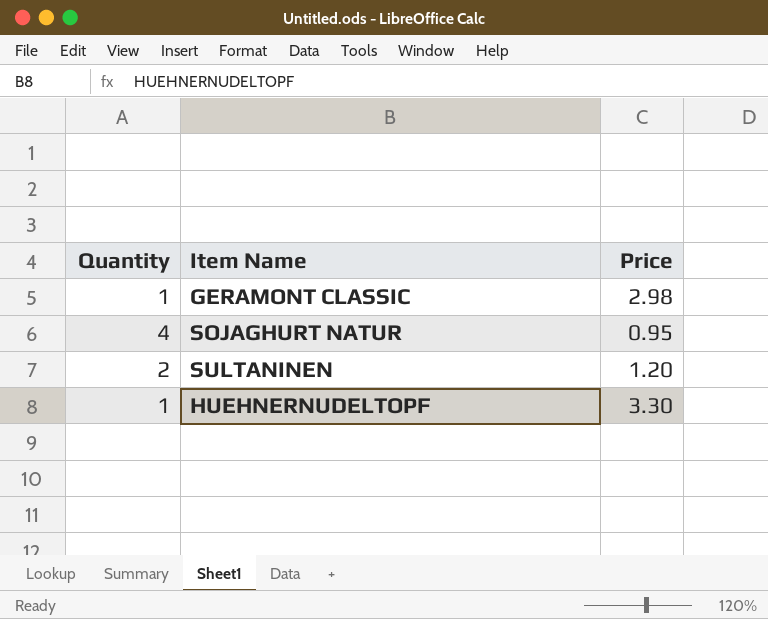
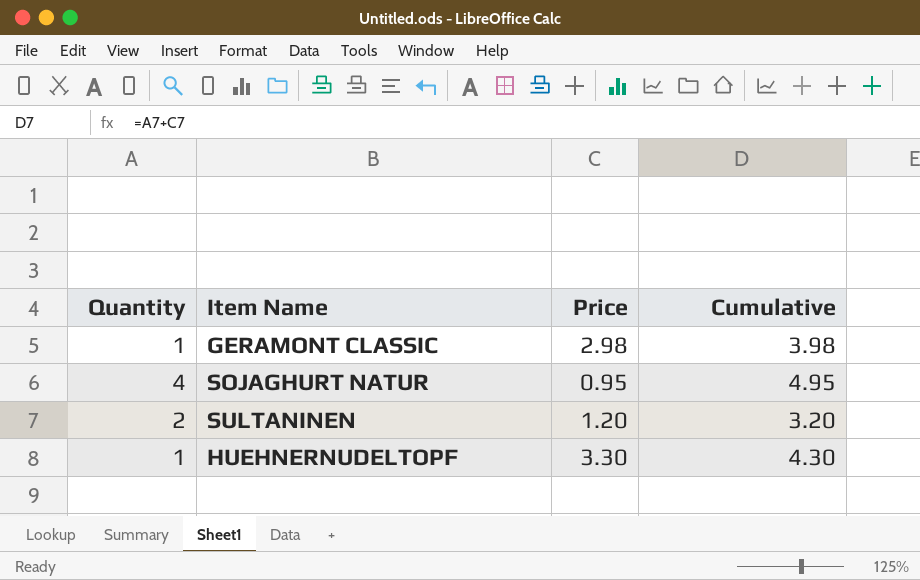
column Cumulative | formula: none -> [Quantity] + [Price]

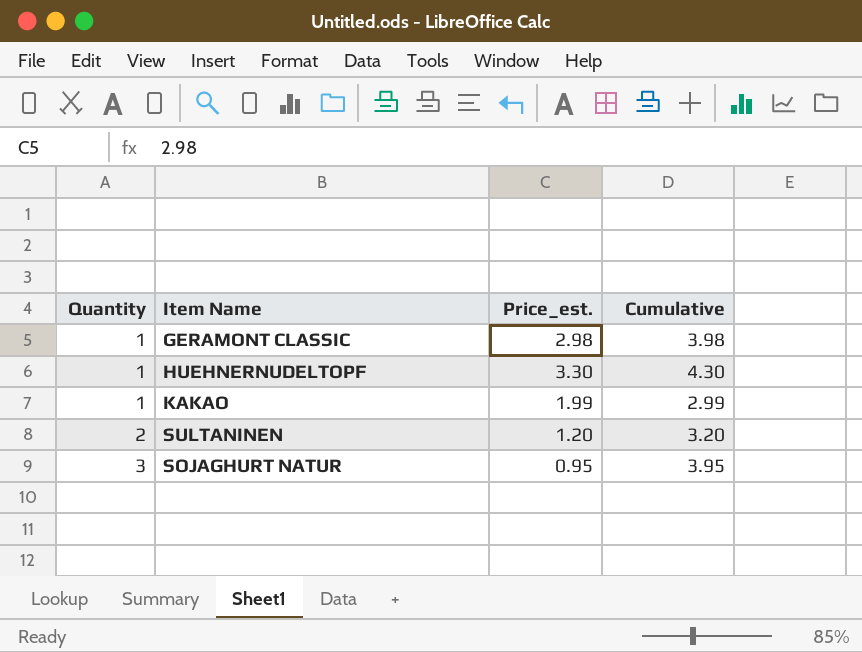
row order: none -> Quantity ascending
column name: Price -> Price_est.
row KAKAO: none -> 1 | 1.99 | 2.99
SOJAGHURT NATUR | Quantity: 4 -> 3
SOJAGHURT NATUR | Cumulative: 4.95 -> 3.95

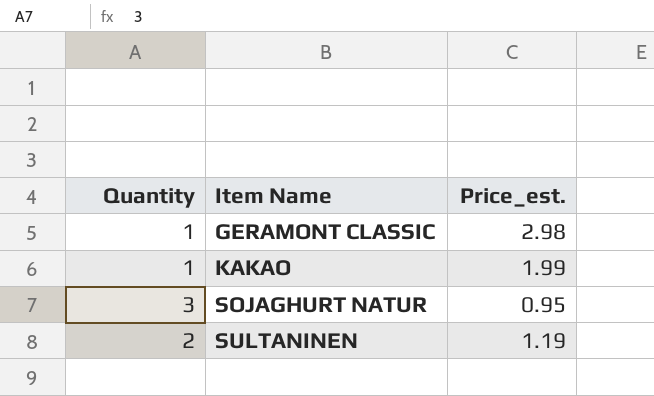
row order: Quantity ascending -> Item Name ascending
column Cumulative | formula: [Quantity] + [Price_est.] -> none
row HUEHNERNUDELTOPF: 1 | 3.30 | 4.30 -> none
SULTANINEN | Price_est.: 1.20 -> 1.19

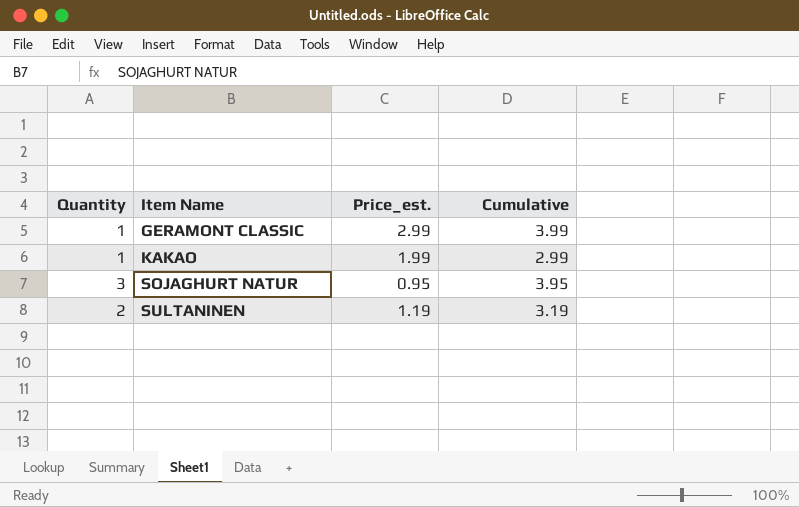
column Cumulative | formula: none -> [Quantity] + [Price_est.]
GERAMONT CLASSIC | Price_est.: 2.98 -> 2.99

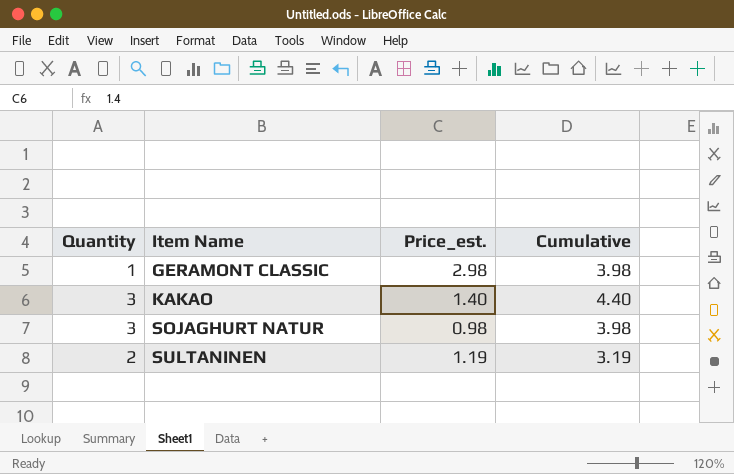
GERAMONT CLASSIC | Price_est.: 2.99 -> 2.98
GERAMONT CLASSIC | Cumulative: 3.99 -> 3.98
KAKAO | Quantity: 1 -> 3
KAKAO | Price_est.: 1.99 -> 1.40
KAKAO | Cumulative: 2.99 -> 4.40
SOJAGHURT NATUR | Price_est.: 0.95 -> 0.98
SOJAGHURT NATUR | Cumulative: 3.95 -> 3.98

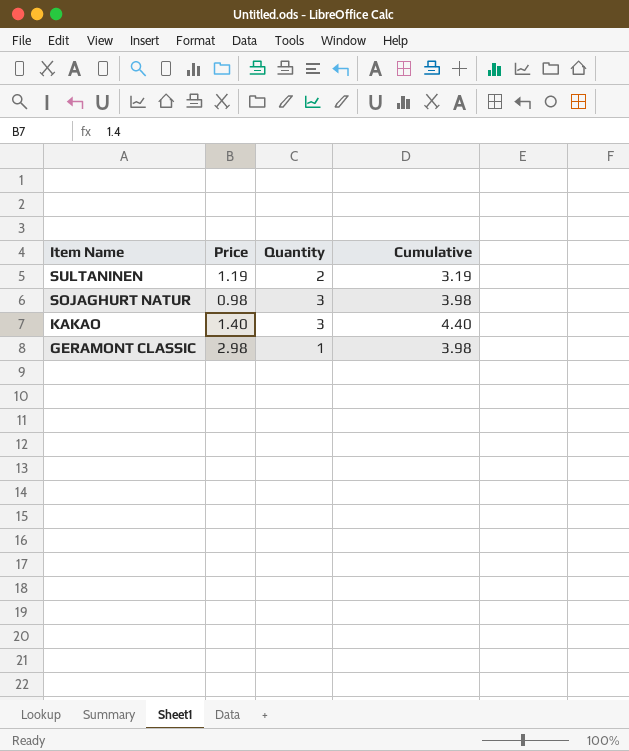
row order: Item Name ascending -> Item Name descending
column name: Price_est. -> Price
column Quantity | position: 1 -> 3

